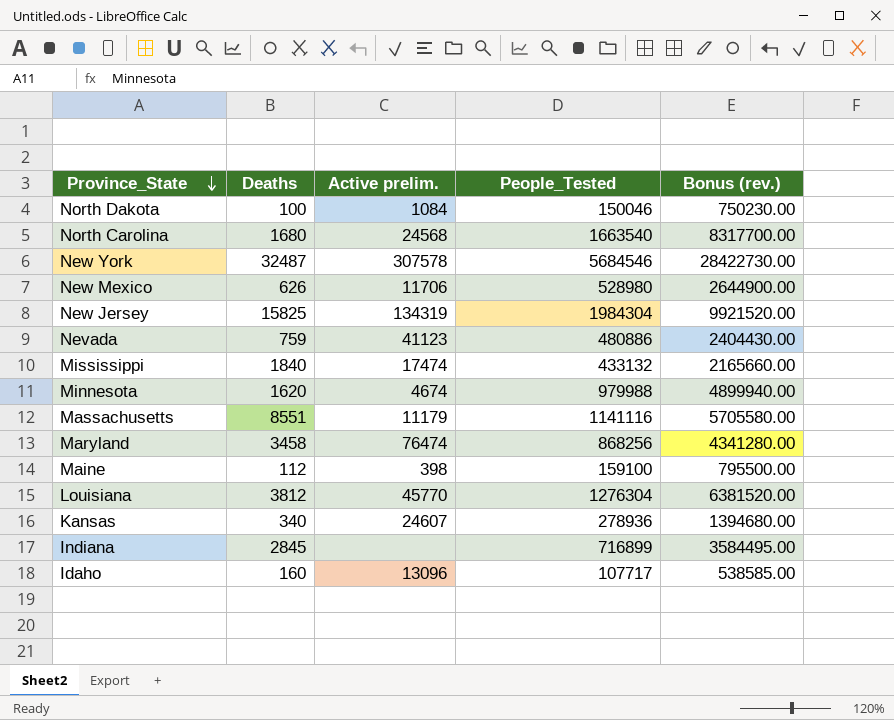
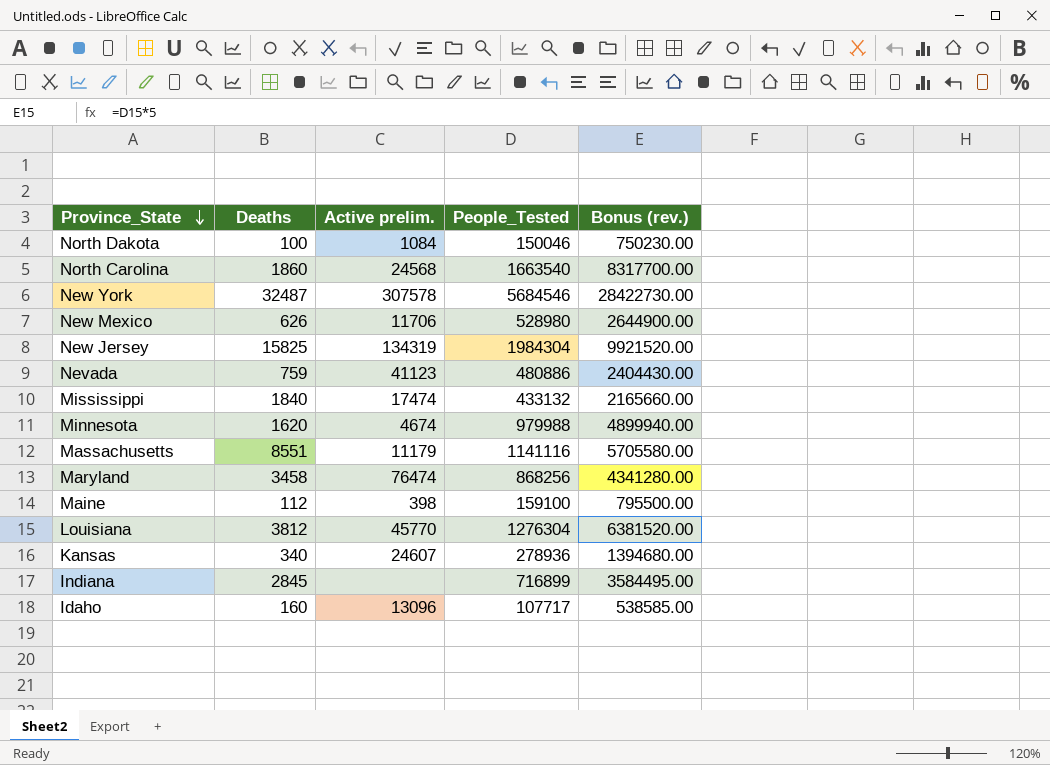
North Carolina | Deaths: 1680 -> 1860

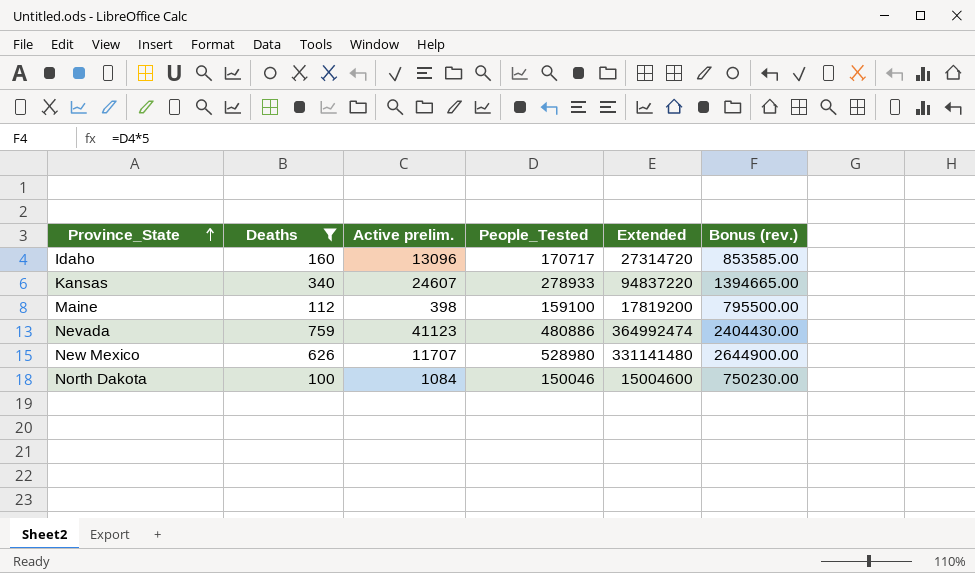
filter: none -> Deaths <= 759
row order: Province_State descending -> Province_State ascending
column Extended | formula: none -> [Deaths] * [People_Tested]
Idaho | People_Tested: 107717 -> 170717
Idaho | Bonus (rev.): 538585.00 -> 853585.00
Kansas | People_Tested: 278936 -> 278933
Kansas | Bonus (rev.): 1394680.00 -> 1394665.00
New Mexico | Active prelim.: 11706 -> 11707

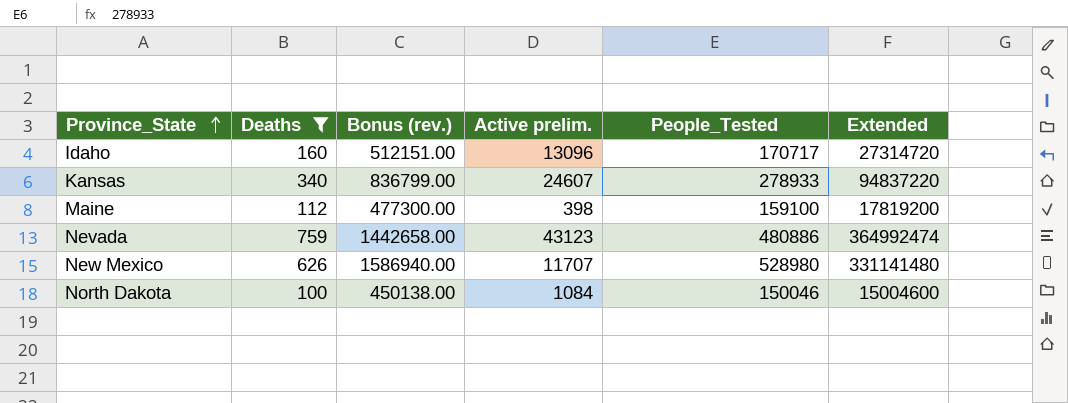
column Bonus (rev.) | formula: [People_Tested] * 5 -> [People_Tested] * 3
column Bonus (rev.) | position: 6 -> 3
Nevada | Active prelim.: 41123 -> 43123

